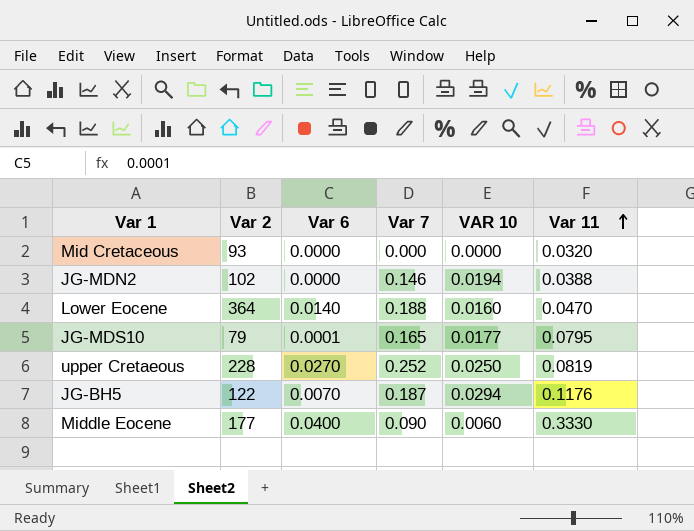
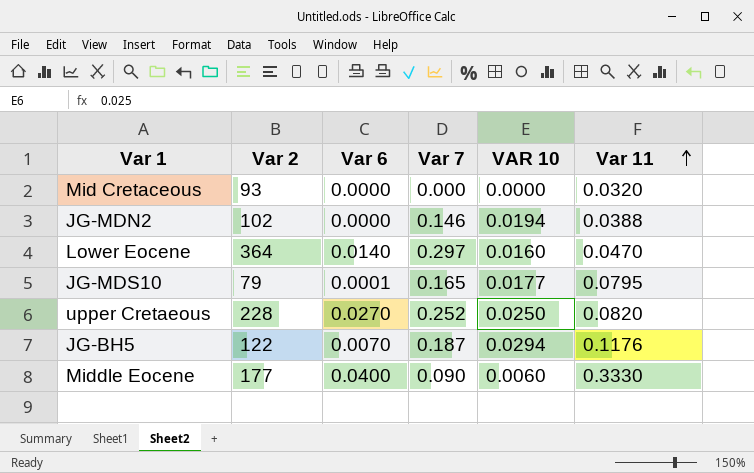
Lower Eocene | Var 7: 0.188 -> 0.297
upper Cretaeous | Var 11: 0.0819 -> 0.0820

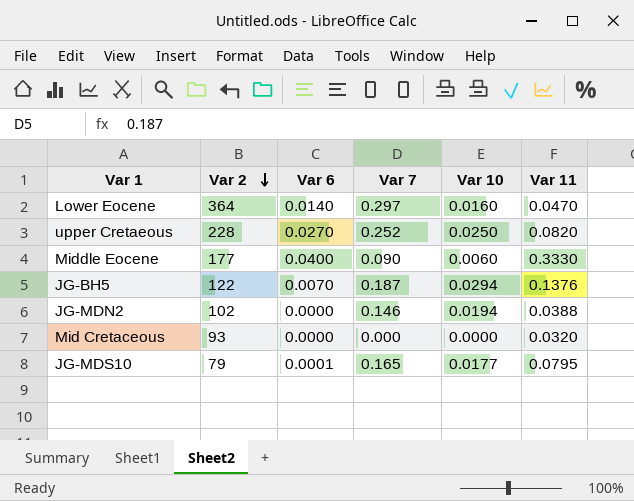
row order: Var 11 ascending -> Var 2 descending
column name: VAR 10 -> Var 10
JG-BH5 | Var 11: 0.1176 -> 0.1376

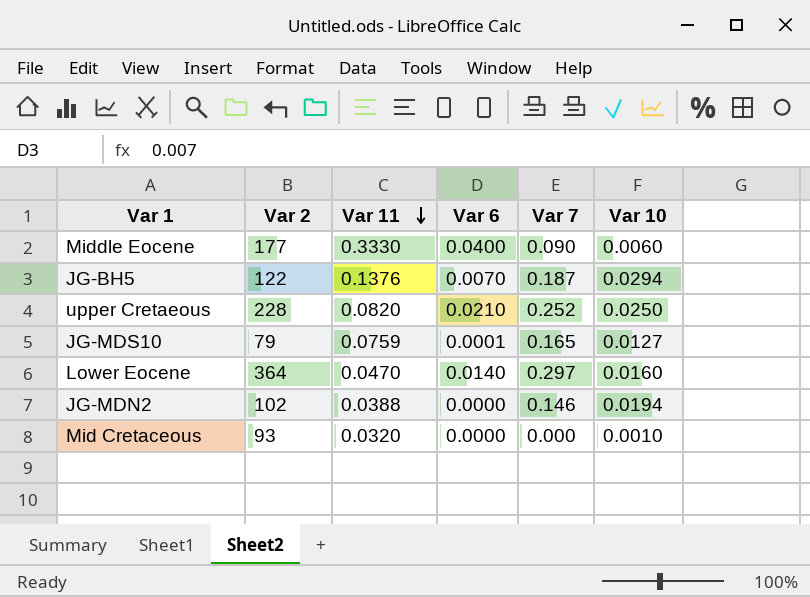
row order: Var 2 descending -> Var 11 descending
column Var 11 | position: 6 -> 3
upper Cretaeous | Var 6: 0.0270 -> 0.0210
JG-MDS10 | Var 11: 0.0795 -> 0.0759
JG-MDS10 | Var 10: 0.0177 -> 0.0127
Mid Cretaceous | Var 10: 0.0000 -> 0.0010

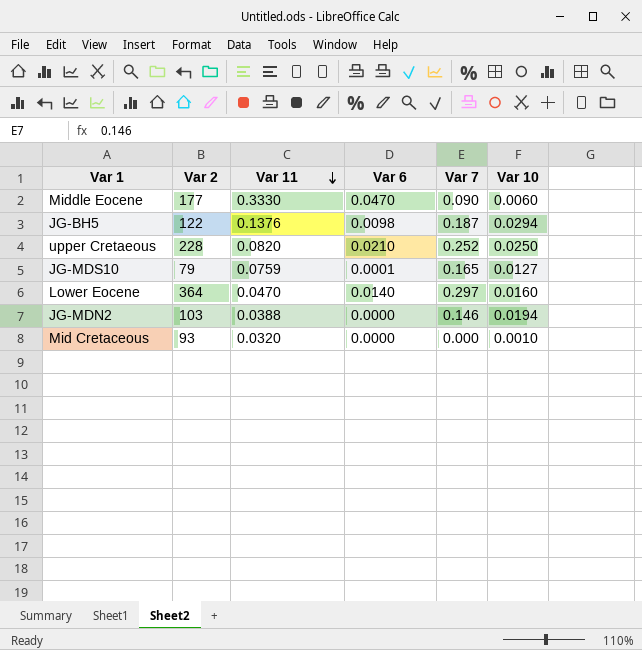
Middle Eocene | Var 6: 0.0400 -> 0.0470
JG-BH5 | Var 6: 0.0070 -> 0.0098
JG-MDN2 | Var 2: 102 -> 103

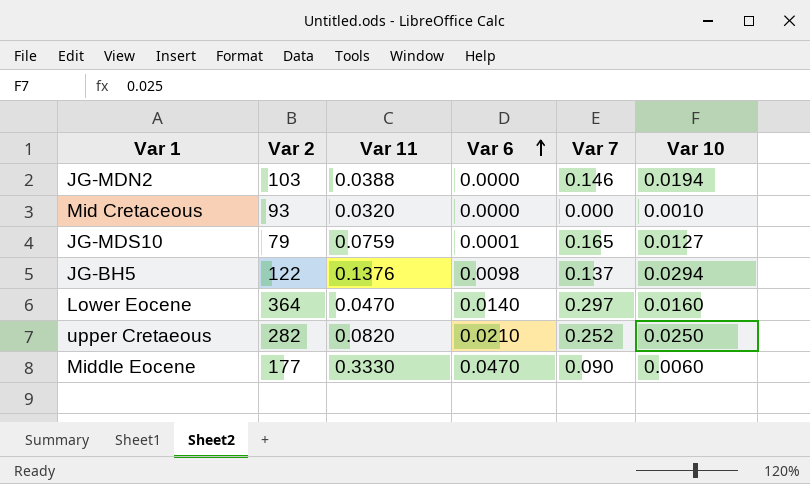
row order: Var 11 descending -> Var 6 ascending
JG-BH5 | Var 7: 0.187 -> 0.137
upper Cretaeous | Var 2: 228 -> 282

